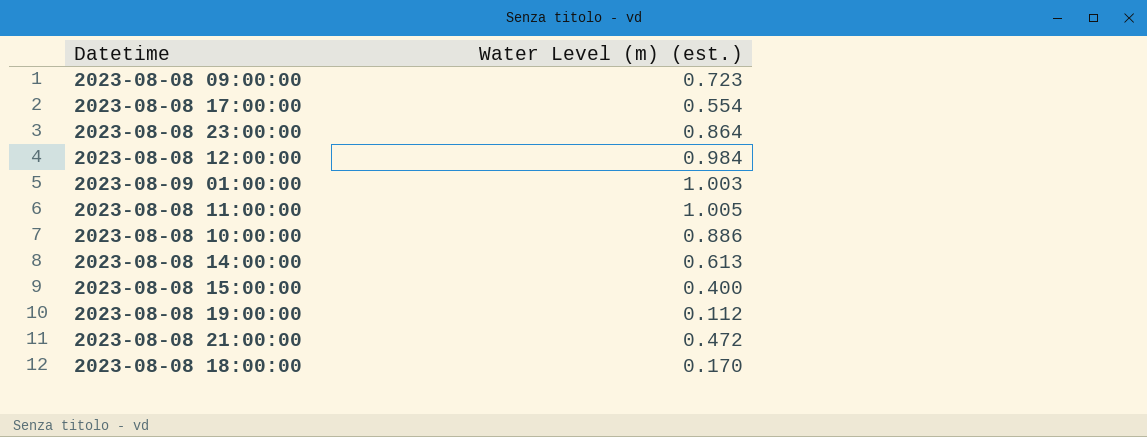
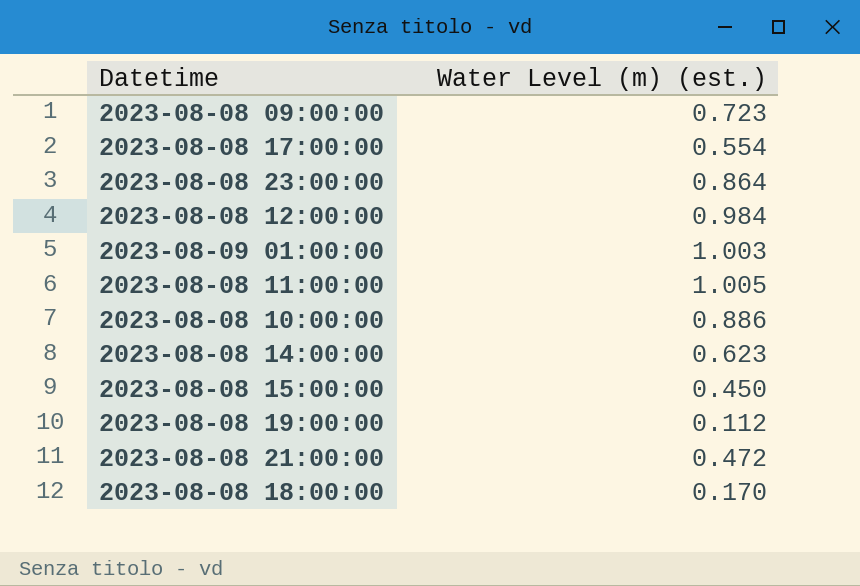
2023-08-08 14:00:00 | Water Level (m) (est.): 0.613 -> 0.623
2023-08-08 15:00:00 | Water Level (m) (est.): 0.400 -> 0.450

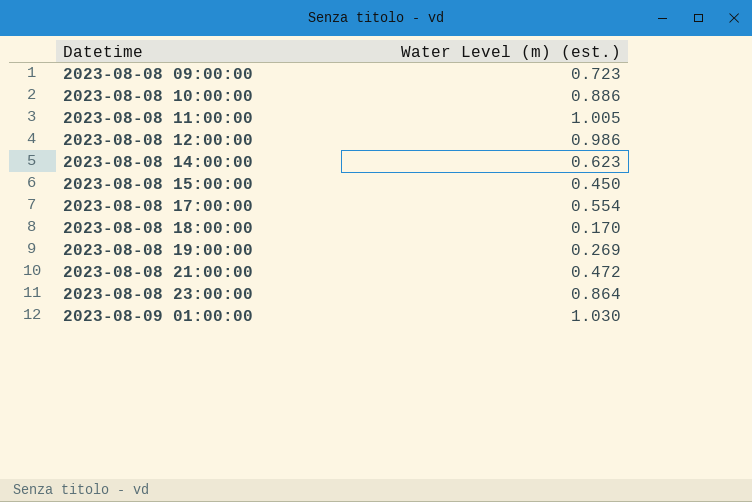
row order: none -> Datetime ascending
2023-08-08 12:00:00 | Water Level (m) (est.): 0.984 -> 0.986
2023-08-08 19:00:00 | Water Level (m) (est.): 0.112 -> 0.269
2023-08-09 01:00:00 | Water Level (m) (est.): 1.003 -> 1.030

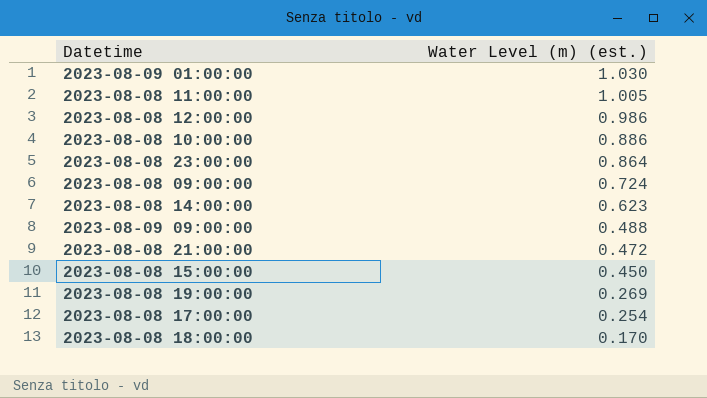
row order: Datetime ascending -> Water Level (m) (est.) descending
2023-08-08 09:00:00 | Water Level (m) (est.): 0.723 -> 0.724
row 2023-08-09 09:00:00: none -> 0.488
2023-08-08 17:00:00 | Water Level (m) (est.): 0.554 -> 0.254

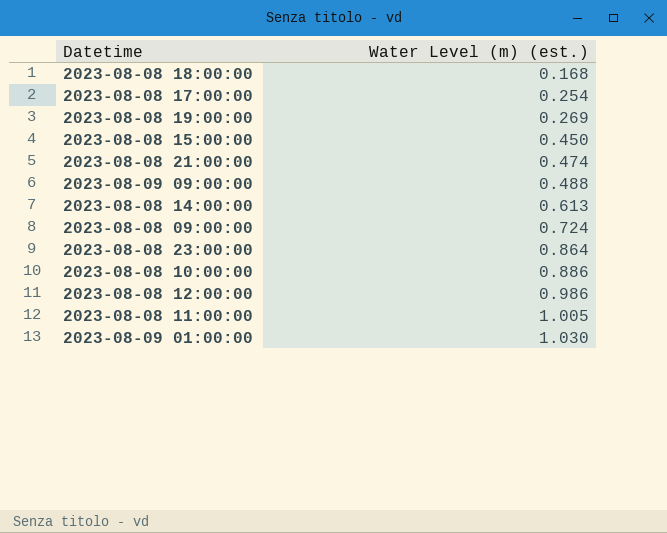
row order: Water Level (m) (est.) descending -> Water Level (m) (est.) ascending
2023-08-08 18:00:00 | Water Level (m) (est.): 0.170 -> 0.168
2023-08-08 21:00:00 | Water Level (m) (est.): 0.472 -> 0.474
2023-08-08 14:00:00 | Water Level (m) (est.): 0.623 -> 0.613

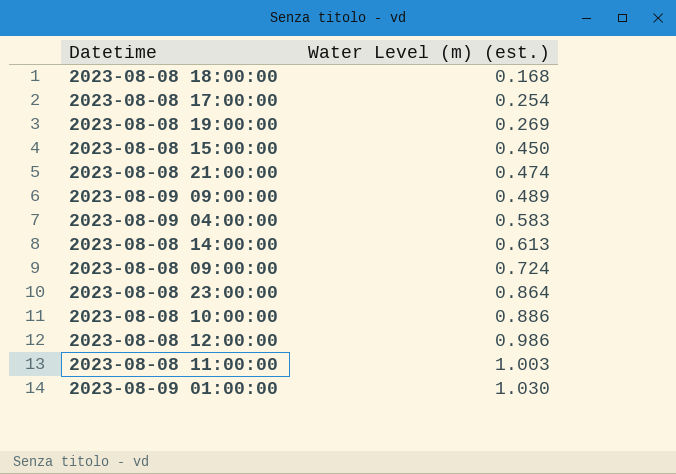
2023-08-09 09:00:00 | Water Level (m) (est.): 0.488 -> 0.489
row 2023-08-09 04:00:00: none -> 0.583
2023-08-08 11:00:00 | Water Level (m) (est.): 1.005 -> 1.003

